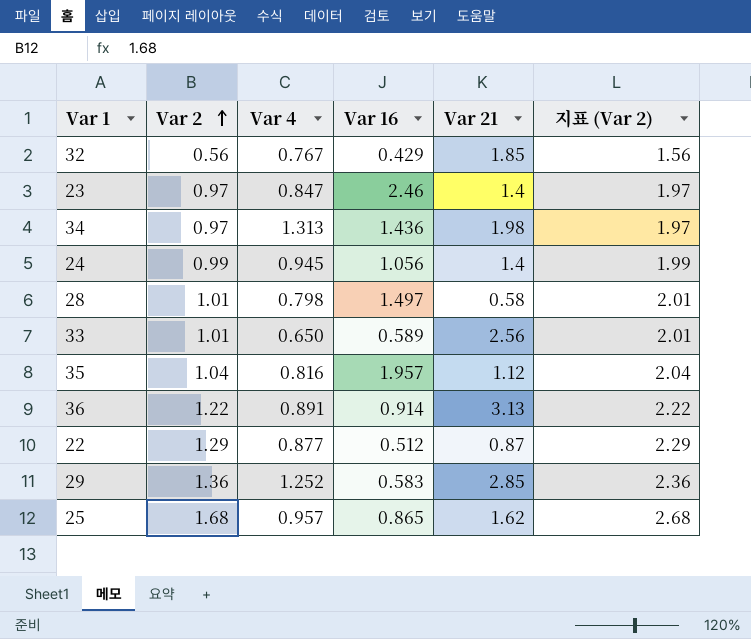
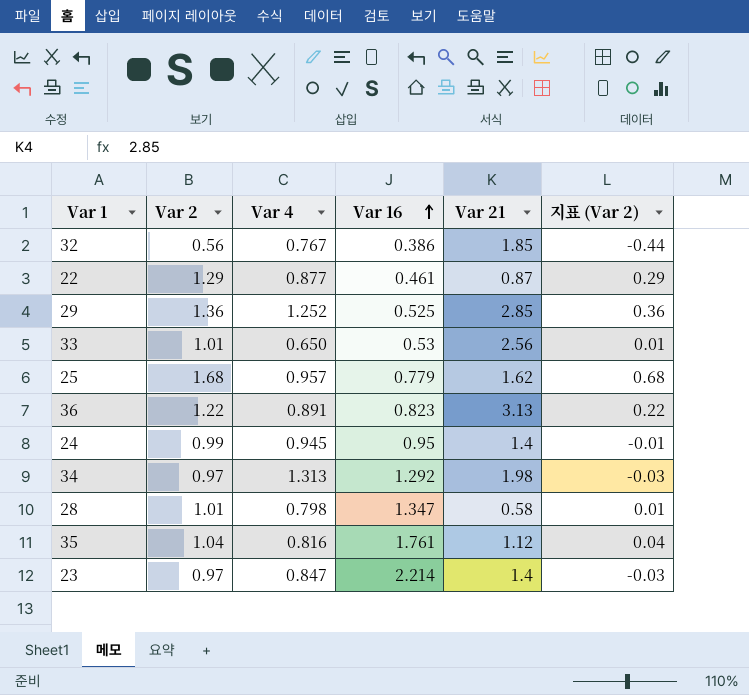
row order: Var 2 ascending -> Var 16 ascending
column 지표 (Var 2) | formula: [Var 2] + 1 -> [Var 2] - 1
32 | Var 16: 0.429 -> 0.386
22 | Var 16: 0.512 -> 0.461
29 | Var 16: 0.583 -> 0.525
33 | Var 16: 0.589 -> 0.53
25 | Var 16: 0.865 -> 0.779
36 | Var 16: 0.914 -> 0.823
24 | Var 16: 1.056 -> 0.95
34 | Var 16: 1.436 -> 1.292
28 | Var 16: 1.497 -> 1.347
35 | Var 16: 1.957 -> 1.761
23 | Var 16: 2.46 -> 2.214

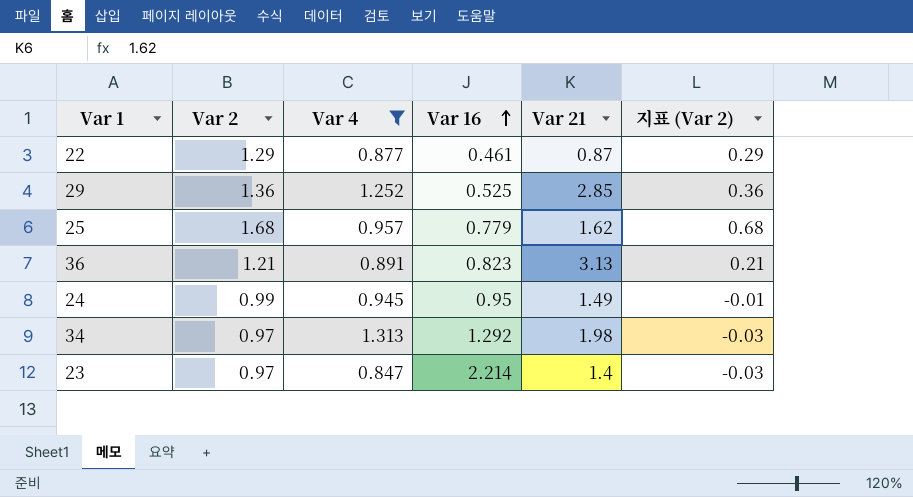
filter: none -> Var 4 >= 0.847
36 | Var 2: 1.22 -> 1.21
36 | 지표 (Var 2): 0.22 -> 0.21
24 | Var 21: 1.4 -> 1.49

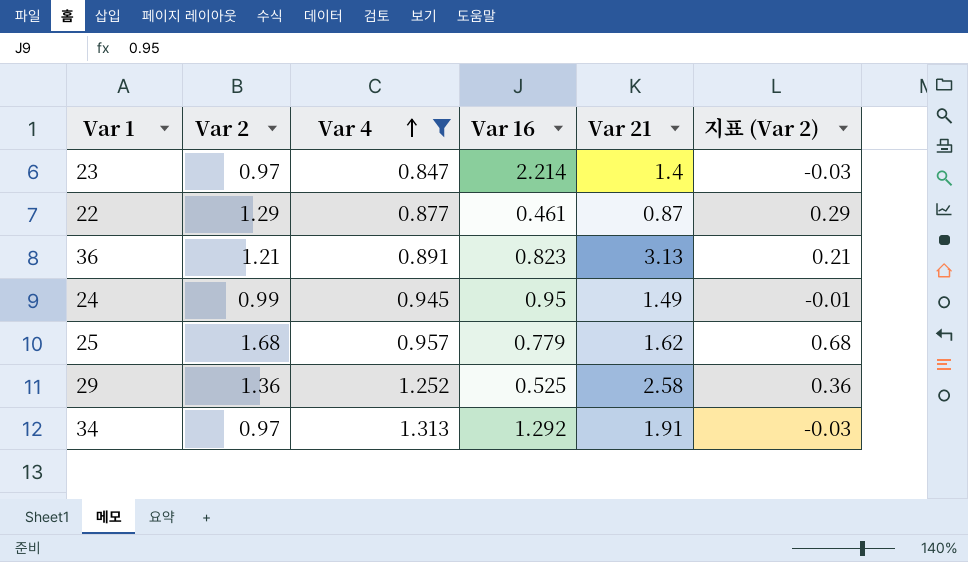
row order: Var 16 ascending -> Var 4 ascending
29 | Var 21: 2.85 -> 2.58
34 | Var 21: 1.98 -> 1.91

